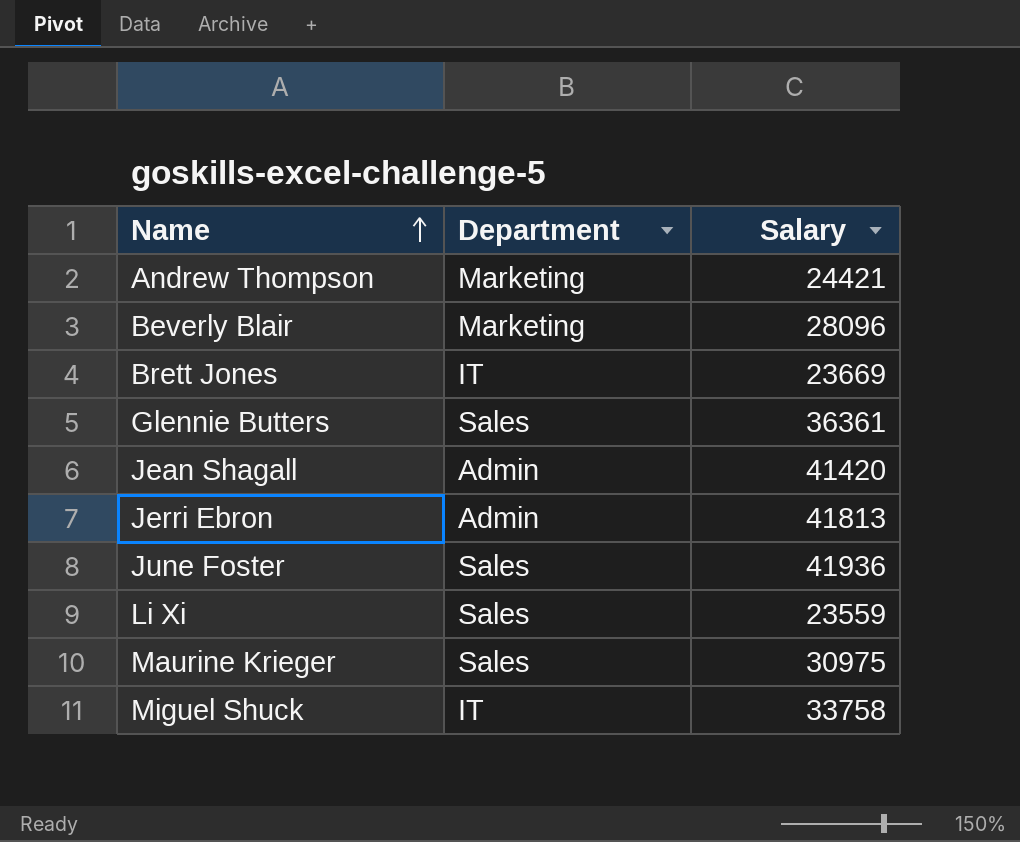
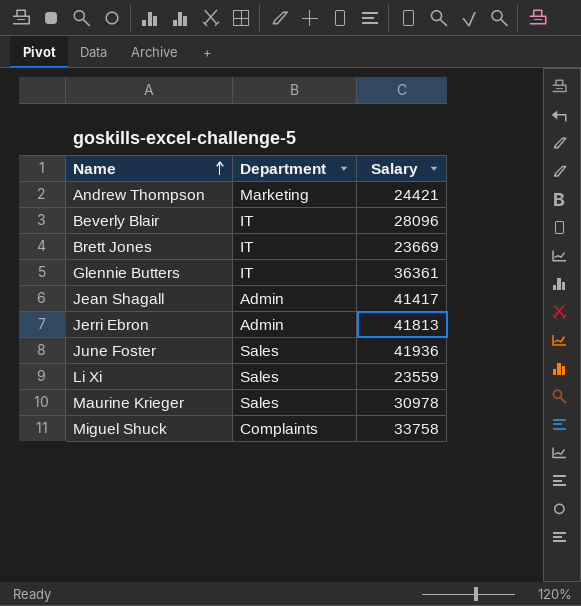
Beverly Blair | Department: Marketing -> IT
Glennie Butters | Department: Sales -> IT
Jean Shagall | Salary: 41420 -> 41417
Maurine Krieger | Salary: 30975 -> 30978
Miguel Shuck | Department: IT -> Complaints

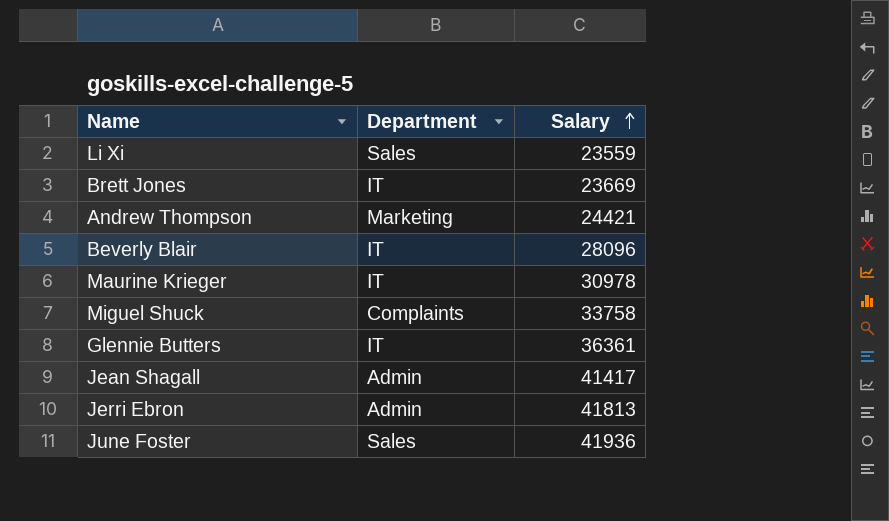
row order: Name ascending -> Salary ascending
Maurine Krieger | Department: Sales -> IT

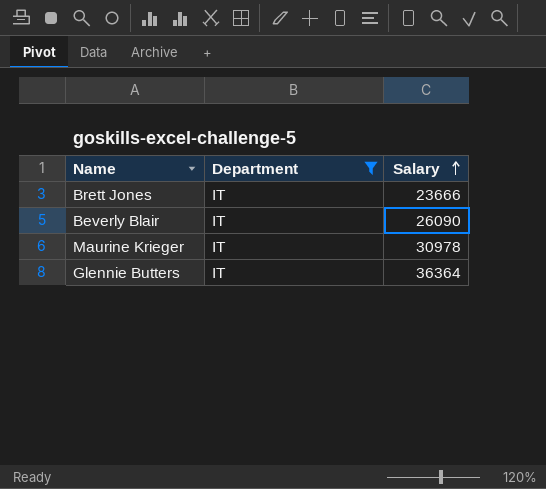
filter: none -> Department = IT
Brett Jones | Salary: 23669 -> 23666
Beverly Blair | Salary: 28096 -> 26090
Glennie Butters | Salary: 36361 -> 36364

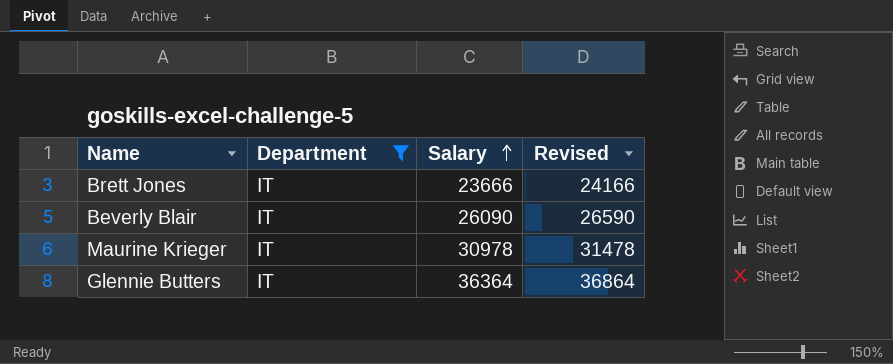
column Revised | formula: none -> [Salary] + 500

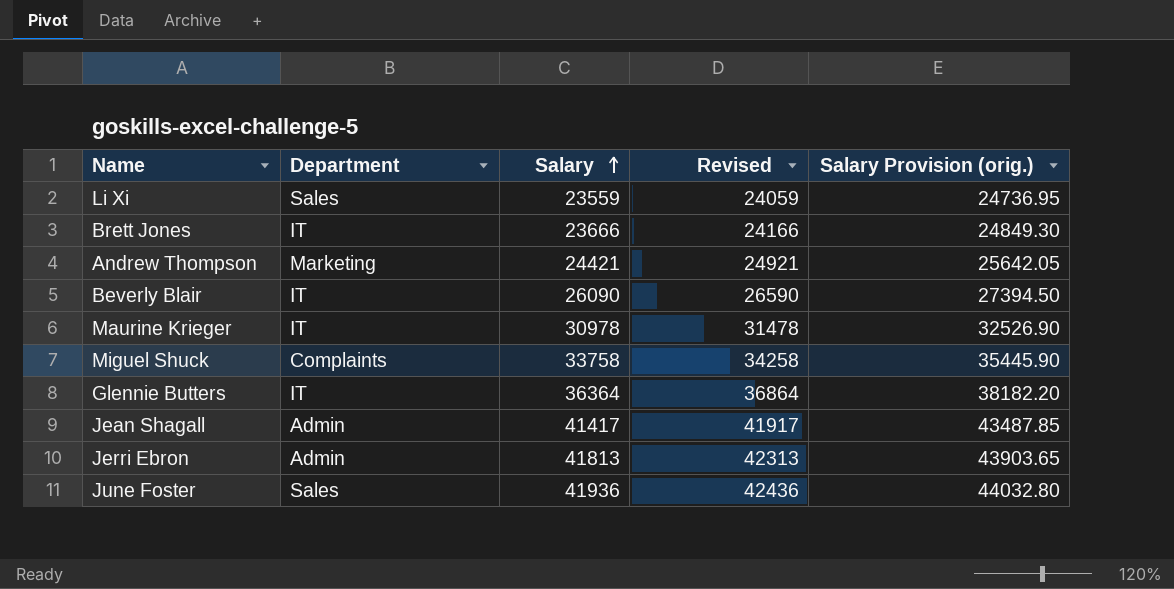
filter: Department = IT -> none
column Salary Provision (orig.) | formula: none -> [Salary] * 1.05

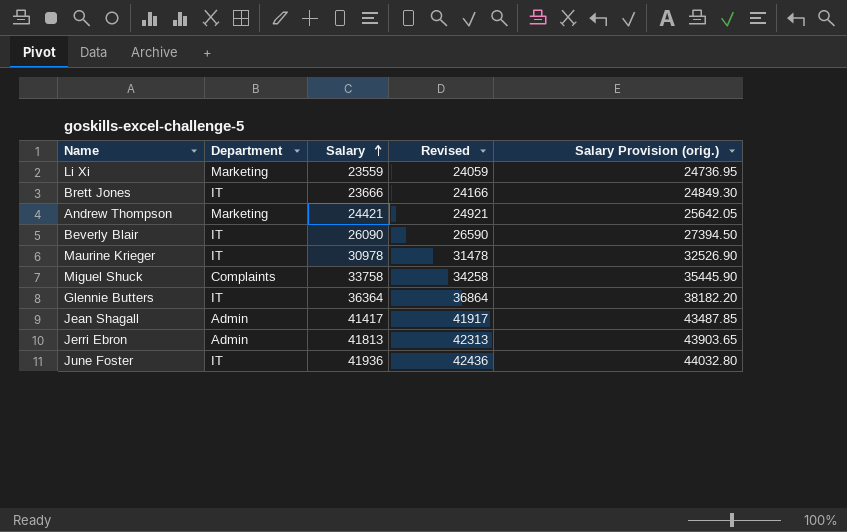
Li Xi | Department: Sales -> Marketing
June Foster | Department: Sales -> IT

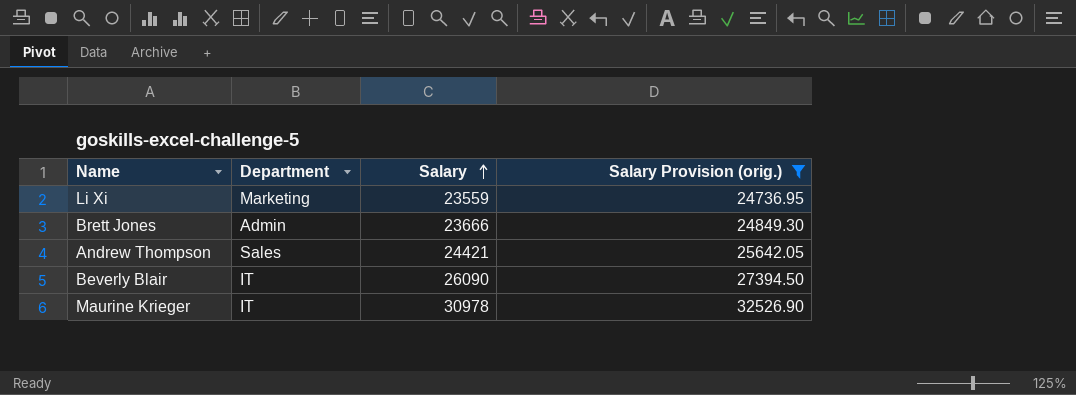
filter: none -> Salary Provision (orig.) <= 32526.90
column Revised | formula: [Salary] + 500 -> none
Brett Jones | Department: IT -> Admin
Andrew Thompson | Department: Marketing -> Sales

